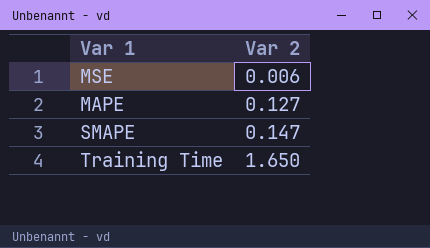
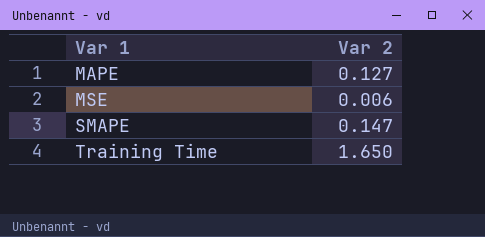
row order: Var 2 ascending -> Var 1 ascending

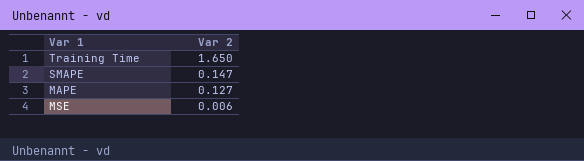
row order: Var 1 ascending -> Var 2 descending

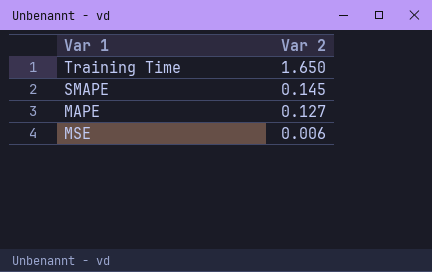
SMAPE | Var 2: 0.147 -> 0.145

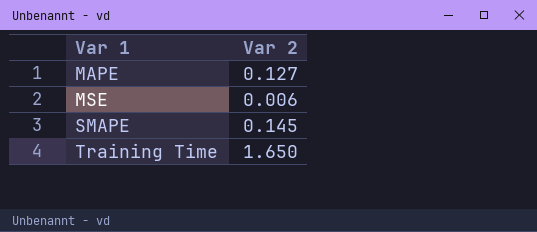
row order: Var 2 descending -> Var 1 ascending

